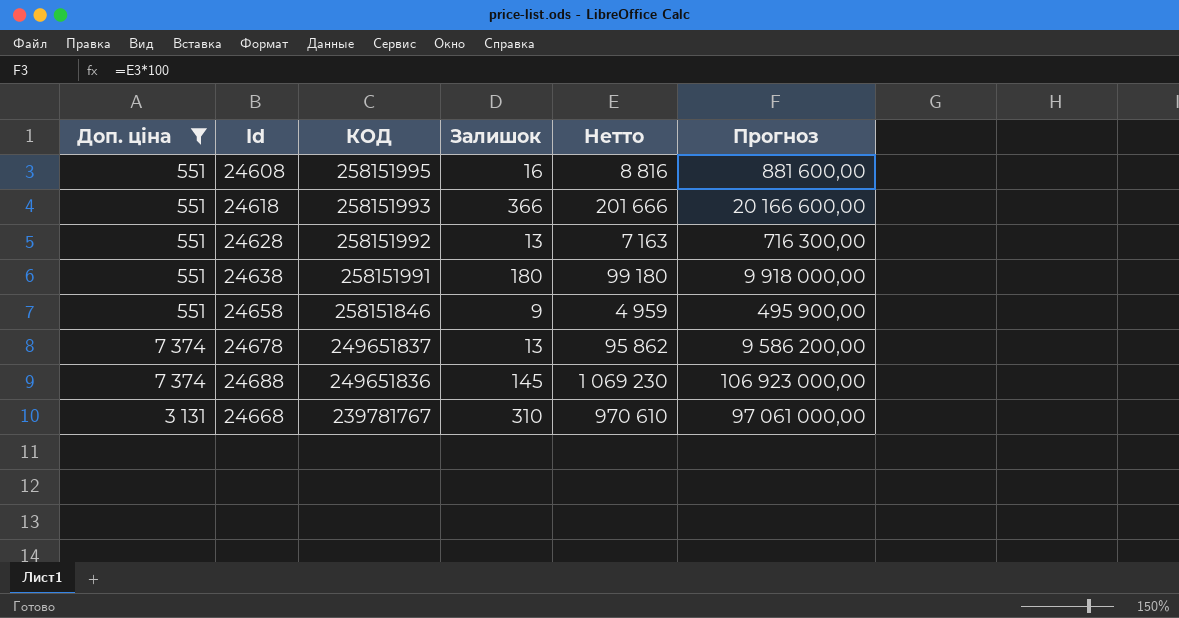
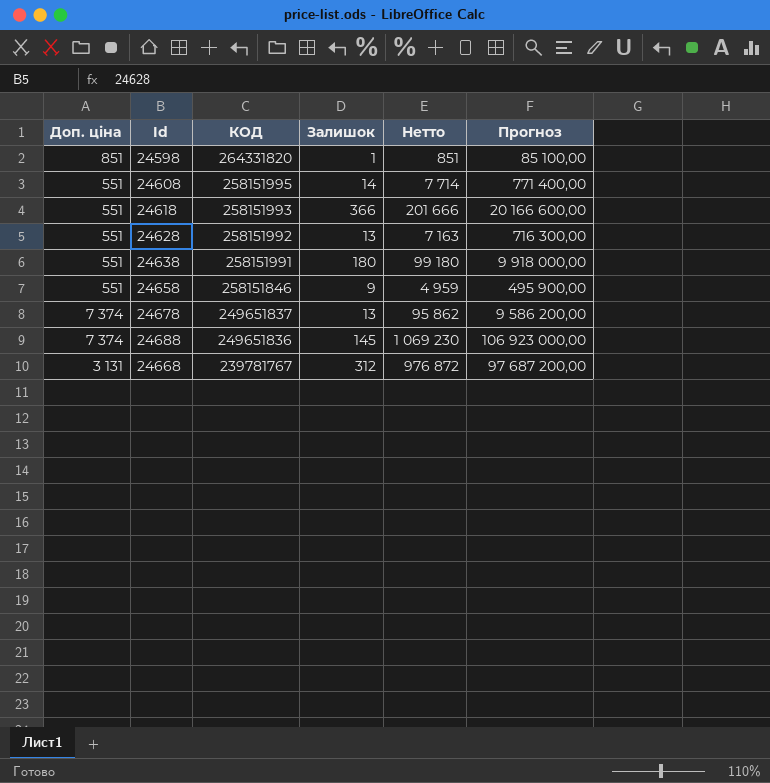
filter: Доп. ціна != 851 -> none
24608 | Залишок: 16 -> 14
24608 | Нетто: 8 816 -> 7 714
24608 | Прогноз: 881 600,00 -> 771 400,00
24668 | Залишок: 310 -> 312
24668 | Нетто: 970 610 -> 976 872
24668 | Прогноз: 97 061 000,00 -> 97 687 200,00

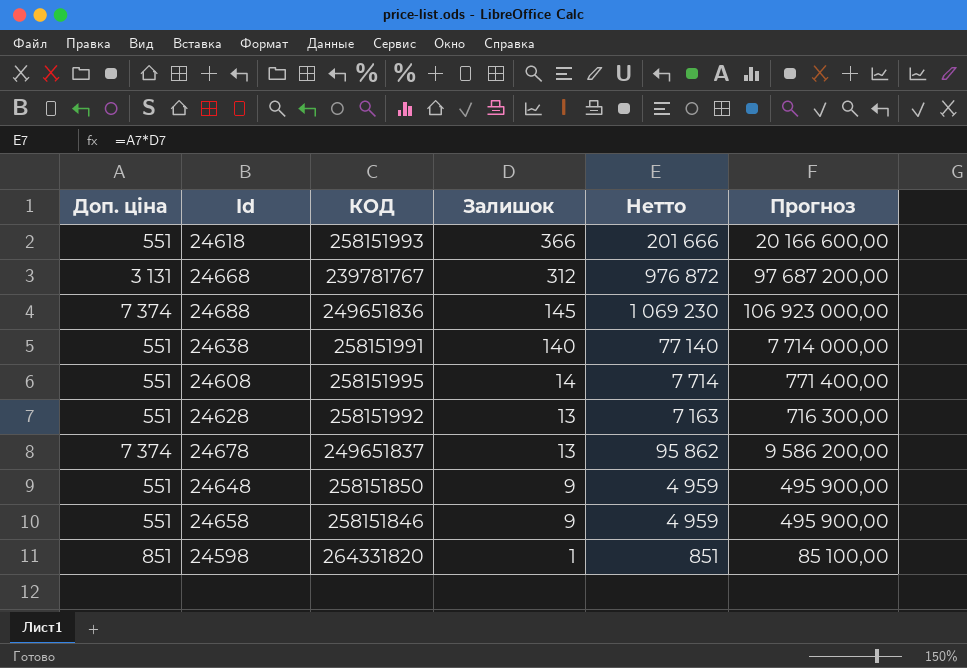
row order: КОД descending -> Залишок descending
24638 | Залишок: 180 -> 140
24638 | Нетто: 99 180 -> 77 140
24638 | Прогноз: 9 918 000,00 -> 7 714 000,00
row 24648: none -> 551 | 258151850 | 9 | 4 959 | 495 900,00

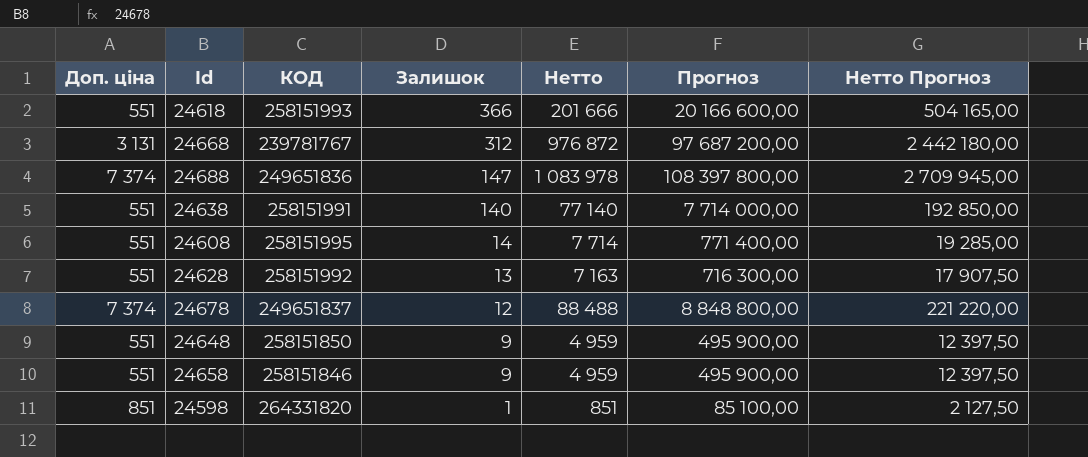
column Нетто Прогноз | formula: none -> [Нетто] * 2,5
24688 | Залишок: 145 -> 147
24688 | Нетто: 1 069 230 -> 1 083 978
24688 | Прогноз: 106 923 000,00 -> 108 397 800,00
24678 | Залишок: 13 -> 12
24678 | Нетто: 95 862 -> 88 488
24678 | Прогноз: 9 586 200,00 -> 8 848 800,00

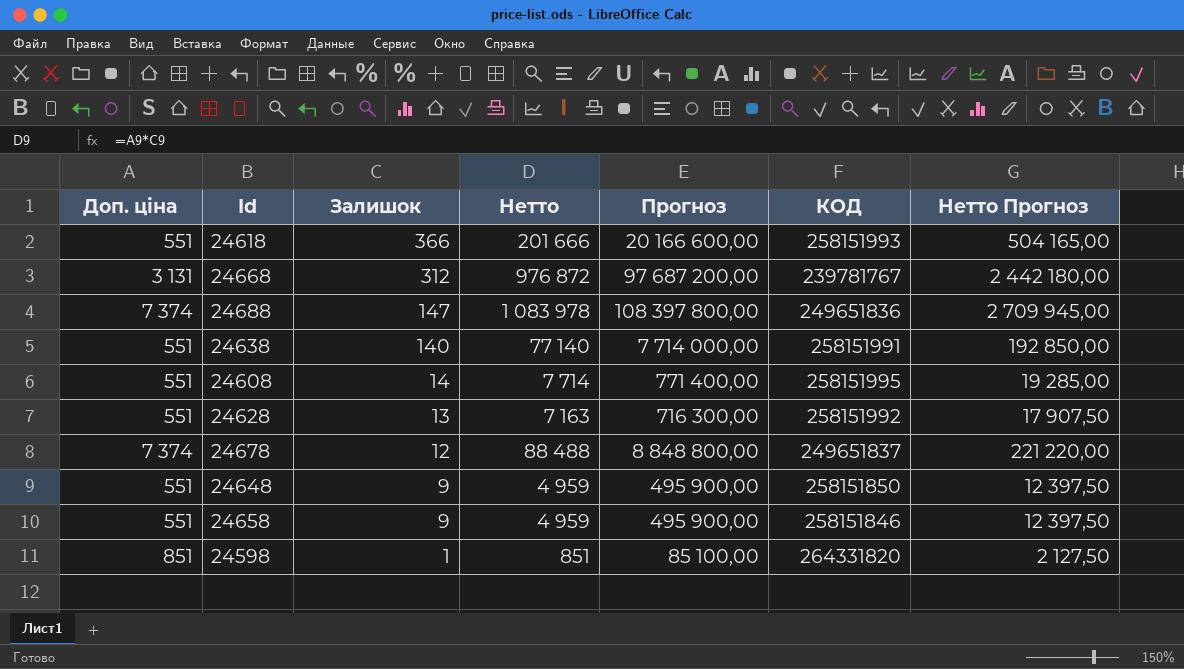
column КОД | position: 3 -> 6

